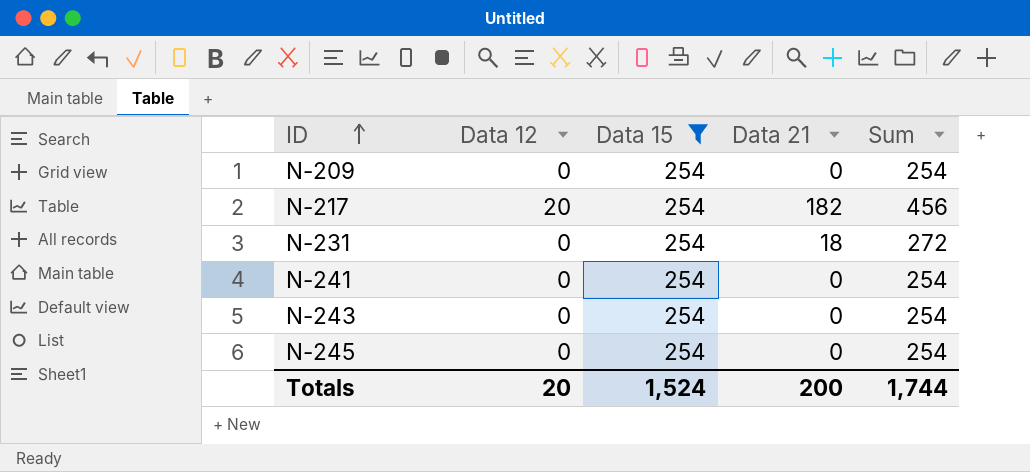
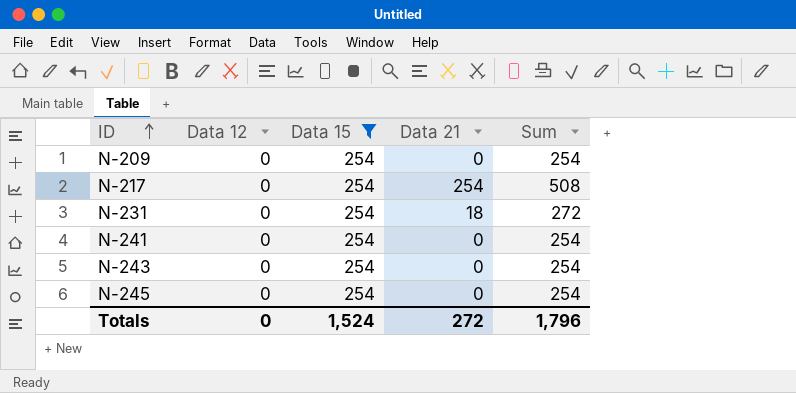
N-217 | Data 12: 20 -> 0
N-217 | Data 21: 182 -> 254
N-217 | Sum: 456 -> 508
Totals | Data 12: 20 -> 0
Totals | Data 21: 200 -> 272
Totals | Sum: 1,744 -> 1,796

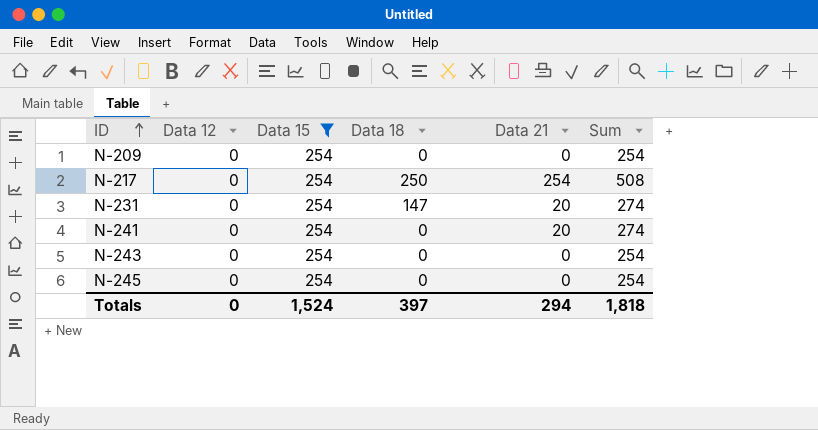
column Data 18 | position: none -> 4
N-231 | Data 21: 18 -> 20
N-231 | Sum: 272 -> 274
N-241 | Data 21: 0 -> 20
N-241 | Sum: 254 -> 274
Totals | Data 21: 272 -> 294
Totals | Sum: 1,796 -> 1,818

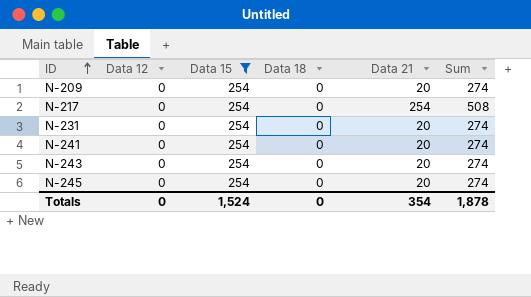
N-209 | Data 21: 0 -> 20
N-209 | Sum: 254 -> 274
N-217 | Data 18: 250 -> 0
N-231 | Data 18: 147 -> 0
N-243 | Data 21: 0 -> 20
N-243 | Sum: 254 -> 274
N-245 | Data 21: 0 -> 20
N-245 | Sum: 254 -> 274
Totals | Data 18: 397 -> 0
Totals | Data 21: 294 -> 354
Totals | Sum: 1,818 -> 1,878

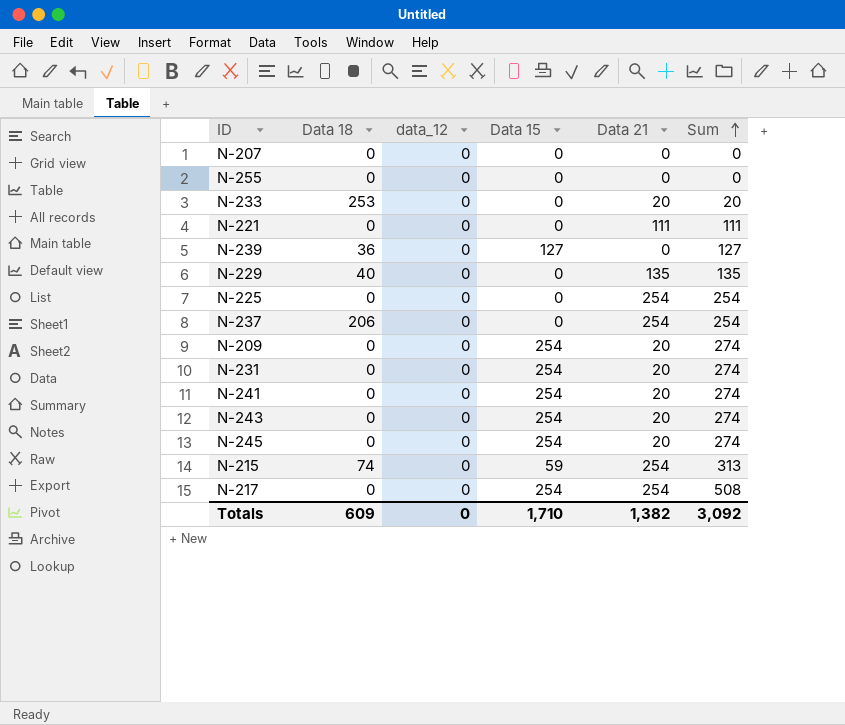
filter: Data 15 = 254 -> none
row order: ID ascending -> Sum ascending
column Data 18 | position: 4 -> 2
column name: Data 12 -> data_12
Totals | Data 18: 0 -> 609
Totals | Data 15: 1,524 -> 1,710
Totals | Data 21: 354 -> 1,382
Totals | Sum: 1,878 -> 3,092

